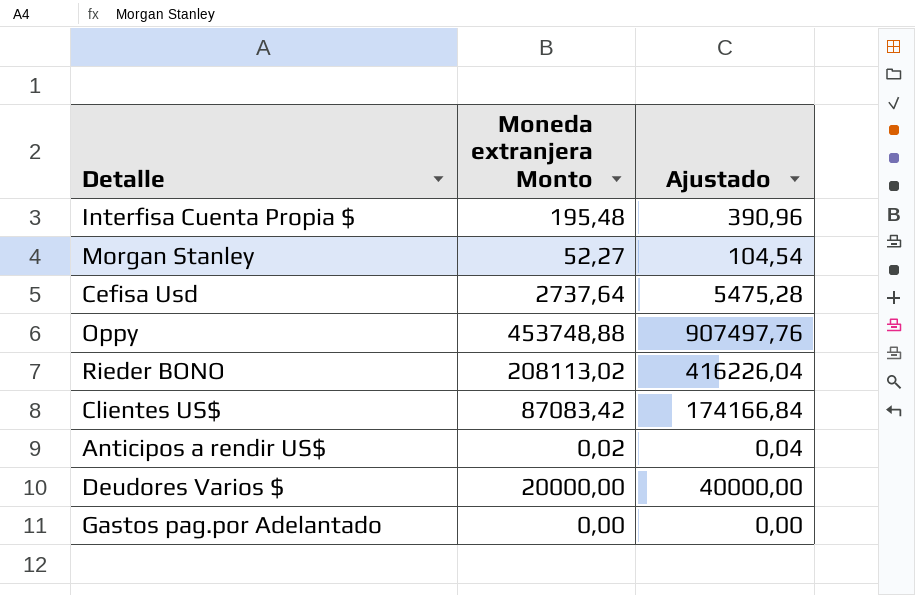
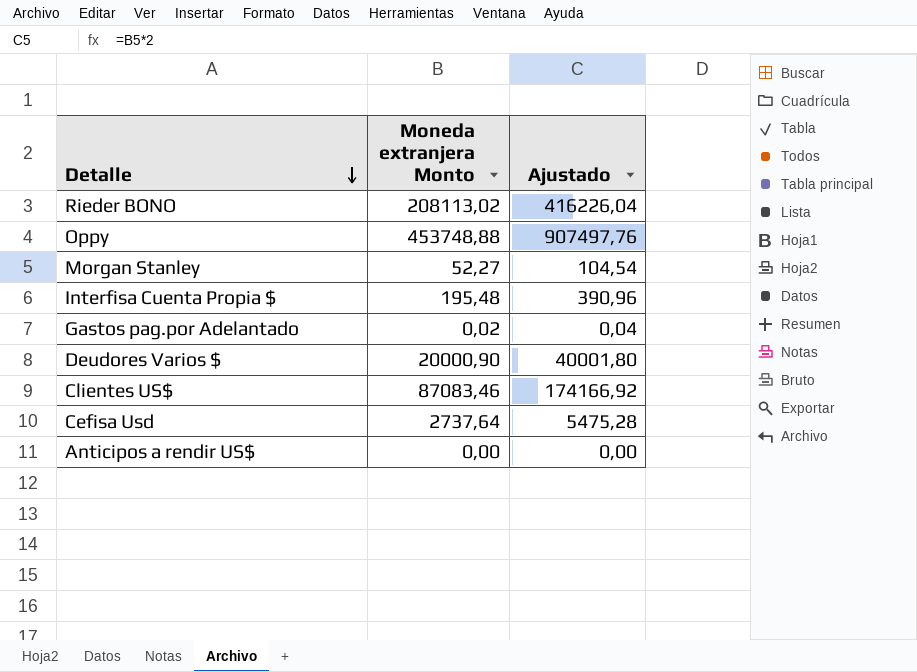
row order: none -> Detalle descending
Gastos pag.por Adelantado | Moneda extranjera Monto: 0,00 -> 0,02
Gastos pag.por Adelantado | Ajustado: 0,00 -> 0,04
Deudores Varios $ | Moneda extranjera Monto: 20000,00 -> 20000,90
Deudores Varios $ | Ajustado: 40000,00 -> 40001,80
Clientes US$ | Moneda extranjera Monto: 87083,42 -> 87083,46
Clientes US$ | Ajustado: 174166,84 -> 174166,92
Anticipos a rendir US$ | Moneda extranjera Monto: 0,02 -> 0,00
Anticipos a rendir US$ | Ajustado: 0,04 -> 0,00

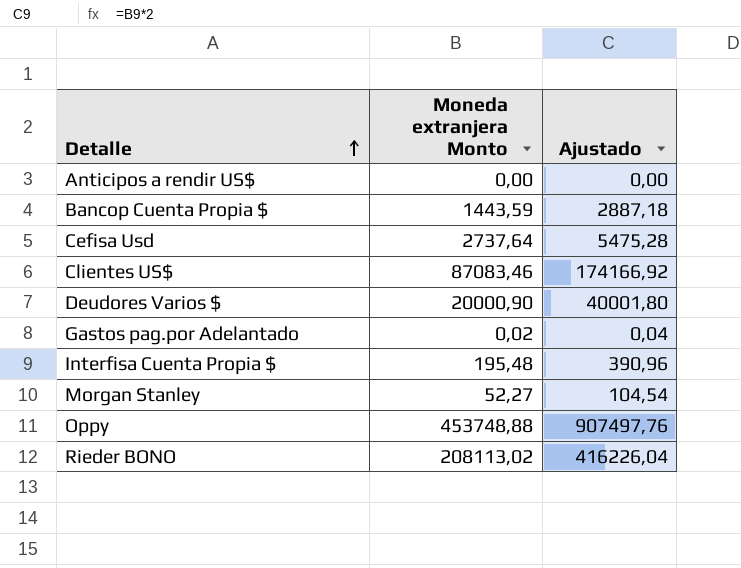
row order: Detalle descending -> Detalle ascending
row Bancop Cuenta Propia $: none -> 1443,59 | 2887,18

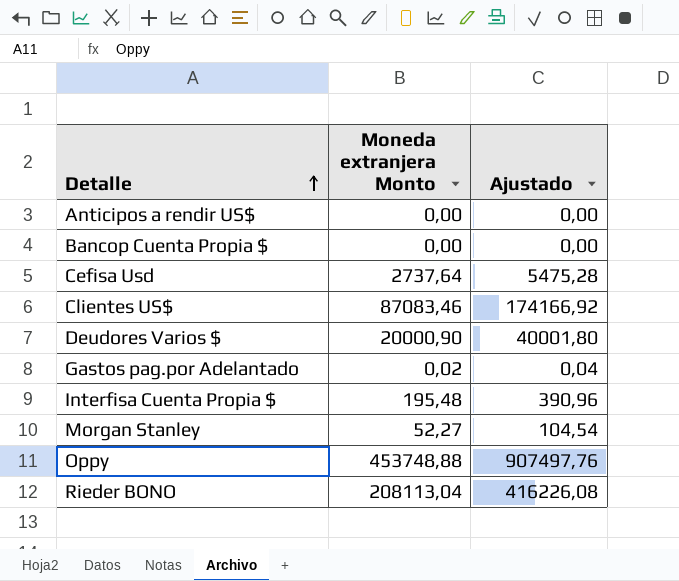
Bancop Cuenta Propia $ | Moneda extranjera Monto: 1443,59 -> 0,00
Bancop Cuenta Propia $ | Ajustado: 2887,18 -> 0,00
Rieder BONO | Moneda extranjera Monto: 208113,02 -> 208113,04
Rieder BONO | Ajustado: 416226,04 -> 416226,08

